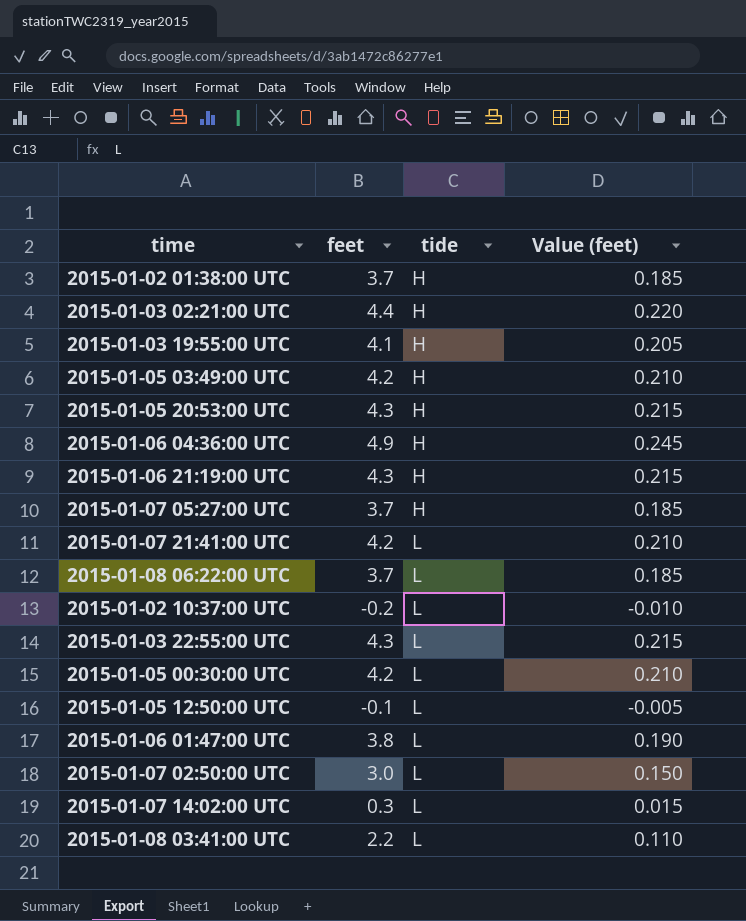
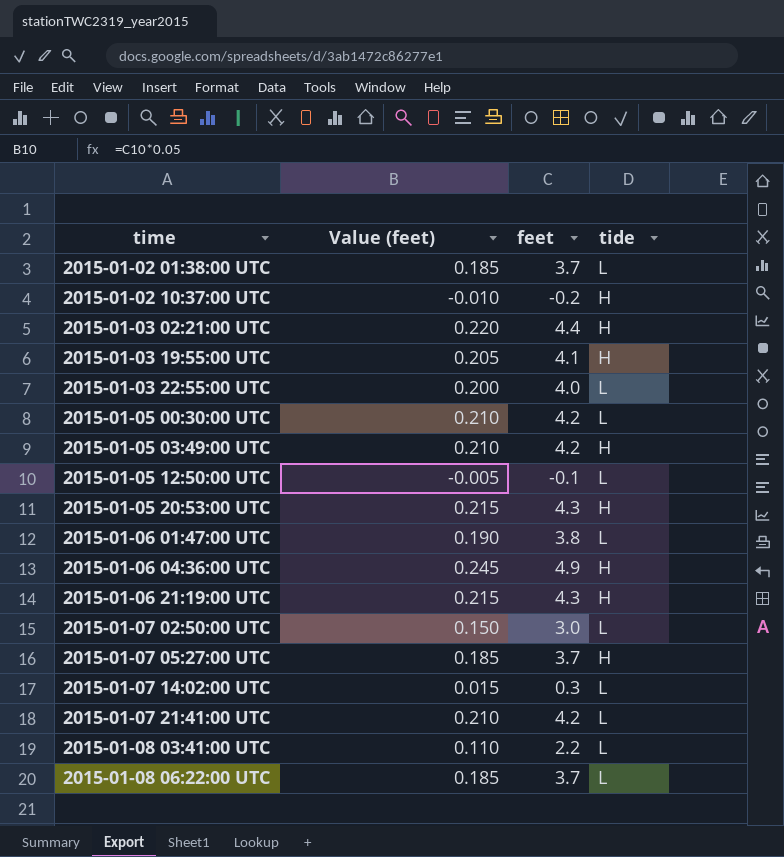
row order: tide ascending -> time ascending
column Value (feet) | position: 4 -> 2
2015-01-02 01:38:00 UTC | tide: H -> L
2015-01-02 10:37:00 UTC | tide: L -> H
2015-01-03 22:55:00 UTC | Value (feet): 0.215 -> 0.200
2015-01-03 22:55:00 UTC | feet: 4.3 -> 4.0

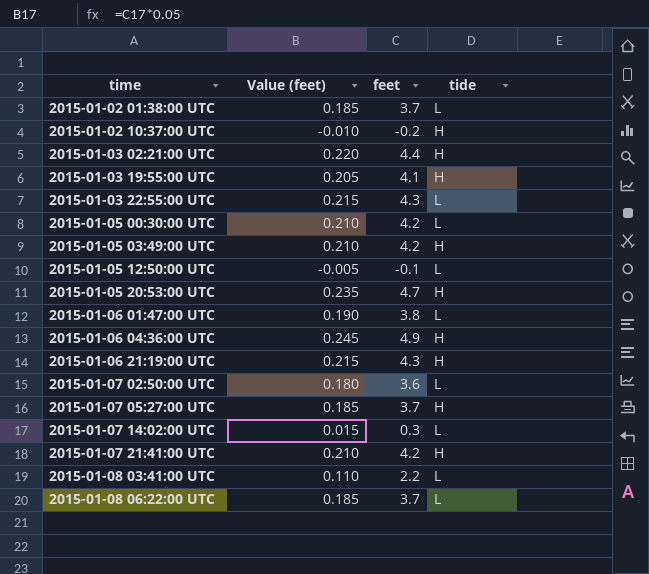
2015-01-03 22:55:00 UTC | Value (feet): 0.200 -> 0.215
2015-01-03 22:55:00 UTC | feet: 4.0 -> 4.3
2015-01-05 20:53:00 UTC | Value (feet): 0.215 -> 0.235
2015-01-05 20:53:00 UTC | feet: 4.3 -> 4.7
2015-01-07 02:50:00 UTC | Value (feet): 0.150 -> 0.180
2015-01-07 02:50:00 UTC | feet: 3.0 -> 3.6
2015-01-07 21:41:00 UTC | tide: L -> H

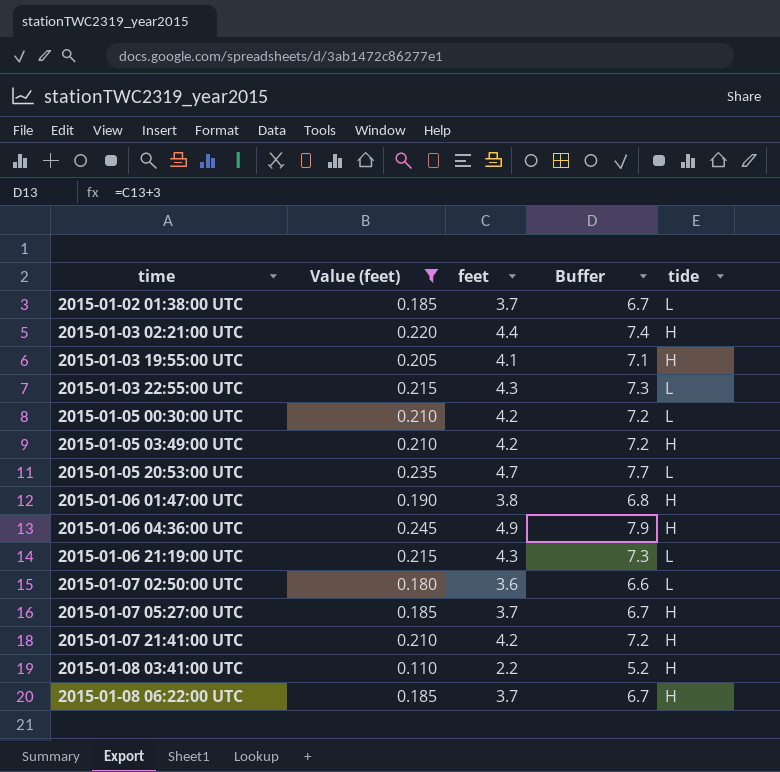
filter: none -> Value (feet) >= 0.110
column Buffer | formula: none -> [feet] + 3
2015-01-05 20:53:00 UTC | tide: H -> L
2015-01-06 01:47:00 UTC | tide: L -> H
2015-01-06 21:19:00 UTC | tide: H -> L
2015-01-08 03:41:00 UTC | tide: L -> H
2015-01-08 06:22:00 UTC | tide: L -> H

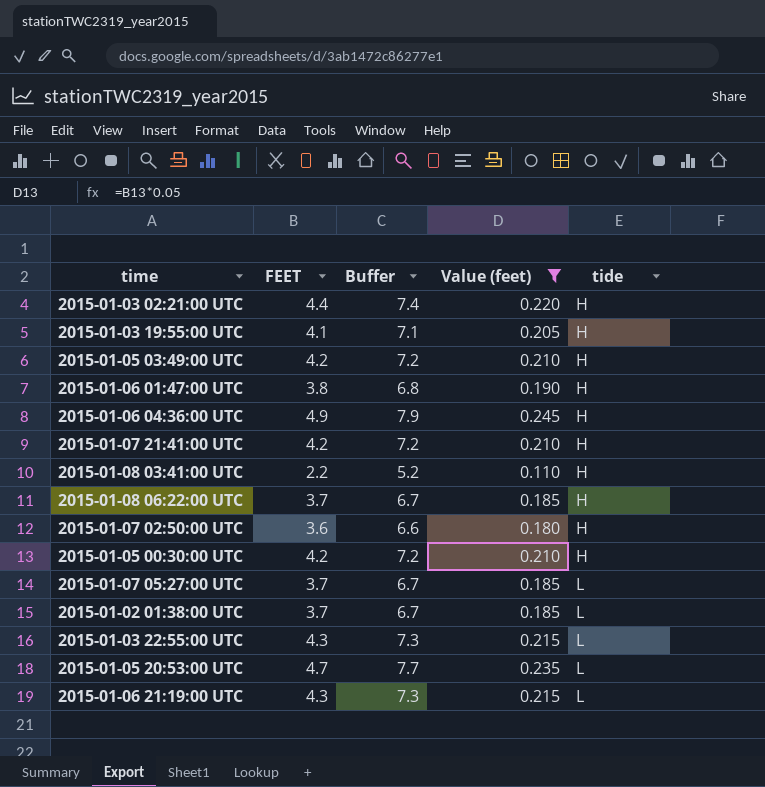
row order: time ascending -> tide ascending
column name: feet -> FEET
column Value (feet) | position: 2 -> 4
2015-01-07 02:50:00 UTC | tide: L -> H
2015-01-05 00:30:00 UTC | tide: L -> H
2015-01-07 05:27:00 UTC | tide: H -> L

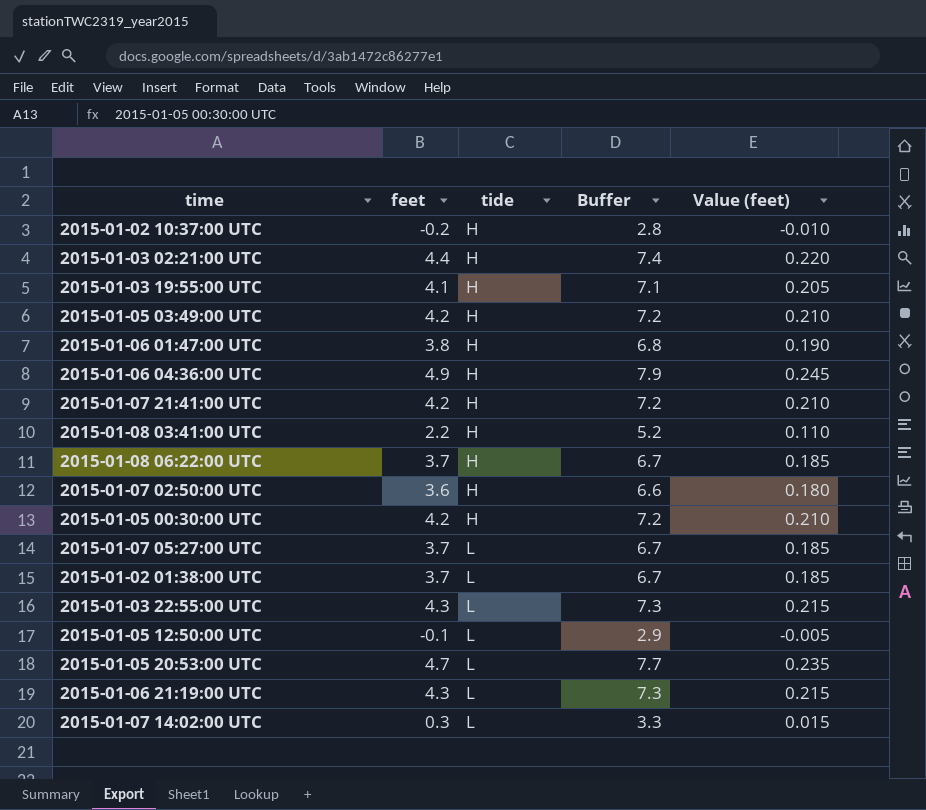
filter: Value (feet) >= 0.110 -> none
column name: FEET -> feet
column tide | position: 5 -> 3

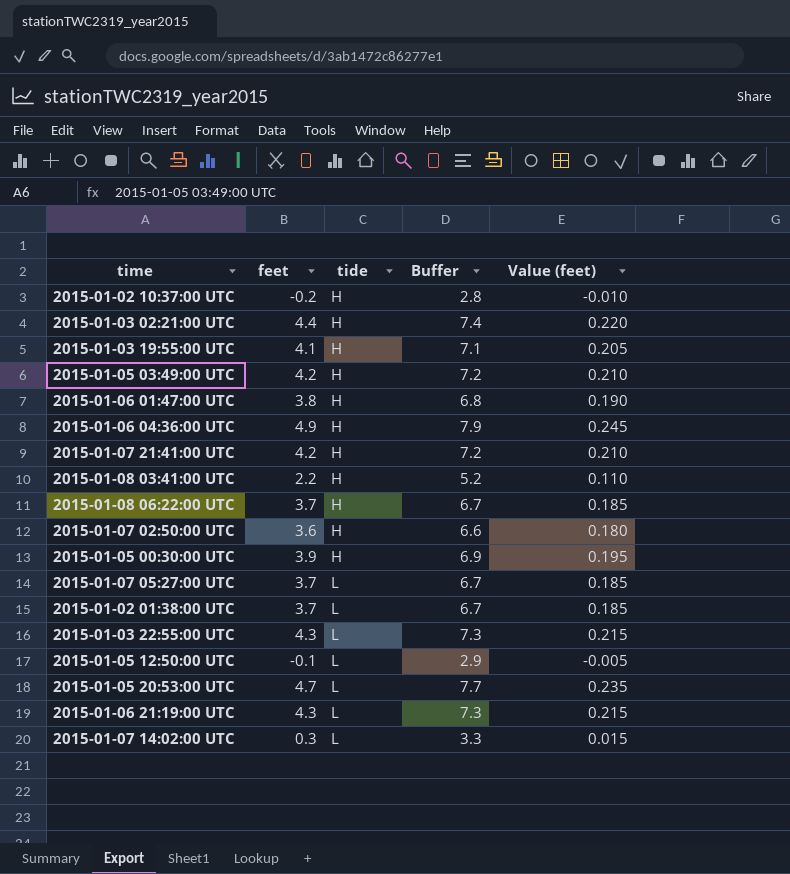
2015-01-05 00:30:00 UTC | feet: 4.2 -> 3.9
2015-01-05 00:30:00 UTC | Buffer: 7.2 -> 6.9
2015-01-05 00:30:00 UTC | Value (feet): 0.210 -> 0.195

